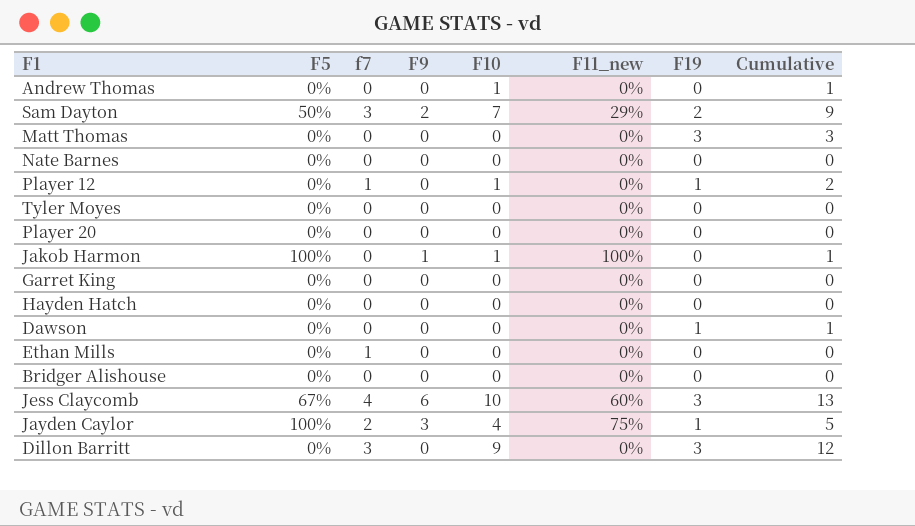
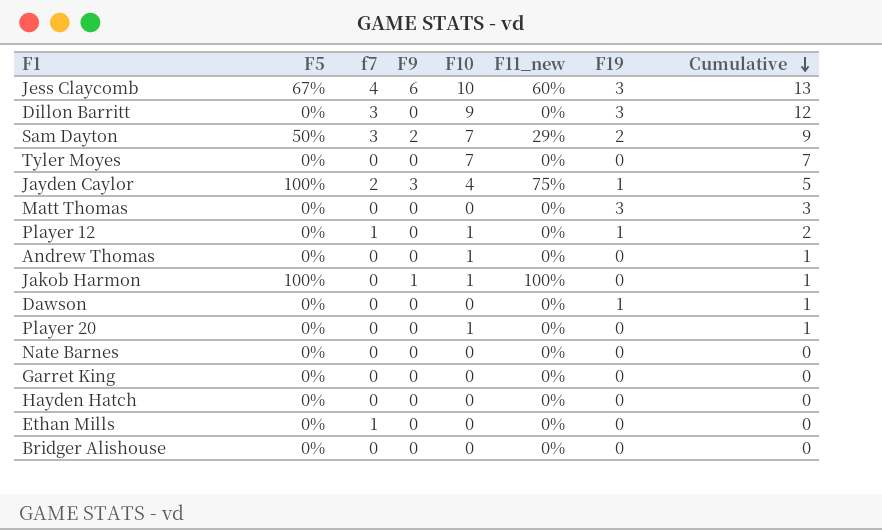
row order: none -> Cumulative descending
Tyler Moyes | F10: 0 -> 7
Tyler Moyes | Cumulative: 0 -> 7
Player 20 | F10: 0 -> 1
Player 20 | Cumulative: 0 -> 1

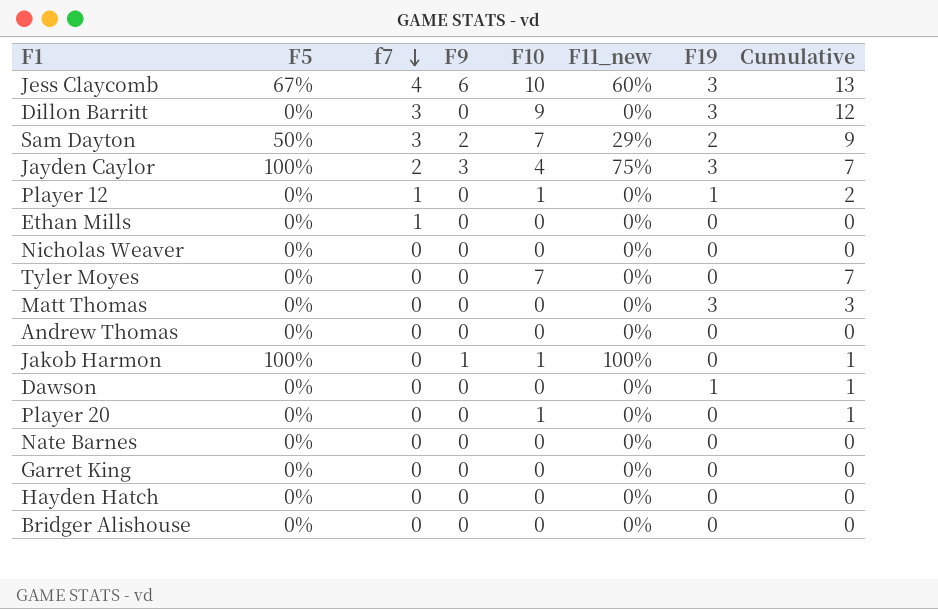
row order: Cumulative descending -> f7 descending
Jayden Caylor | F19: 1 -> 3
Jayden Caylor | Cumulative: 5 -> 7
row Nicholas Weaver: none -> 0% | 0 | 0 | 0 | 0% | 0 | 0
Andrew Thomas | F10: 1 -> 0
Andrew Thomas | Cumulative: 1 -> 0

